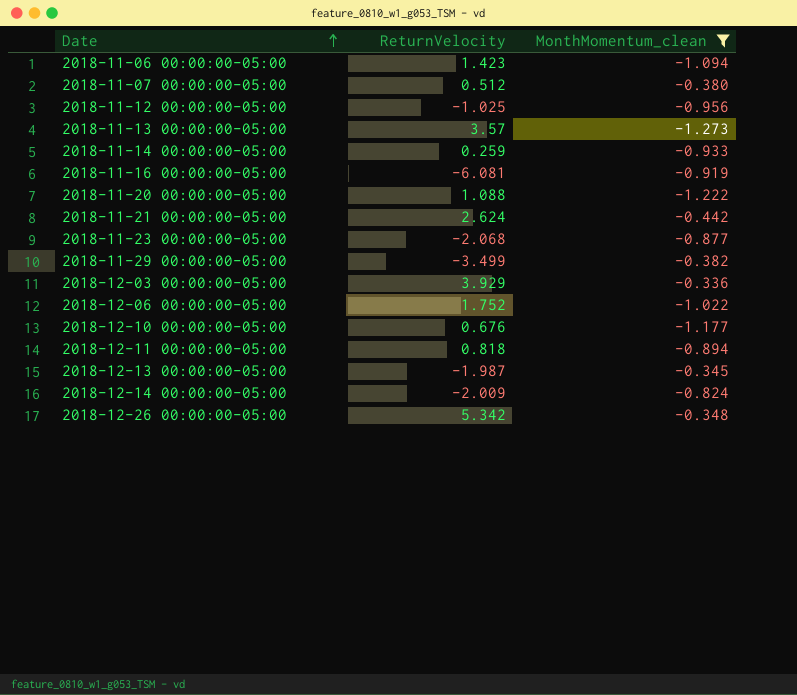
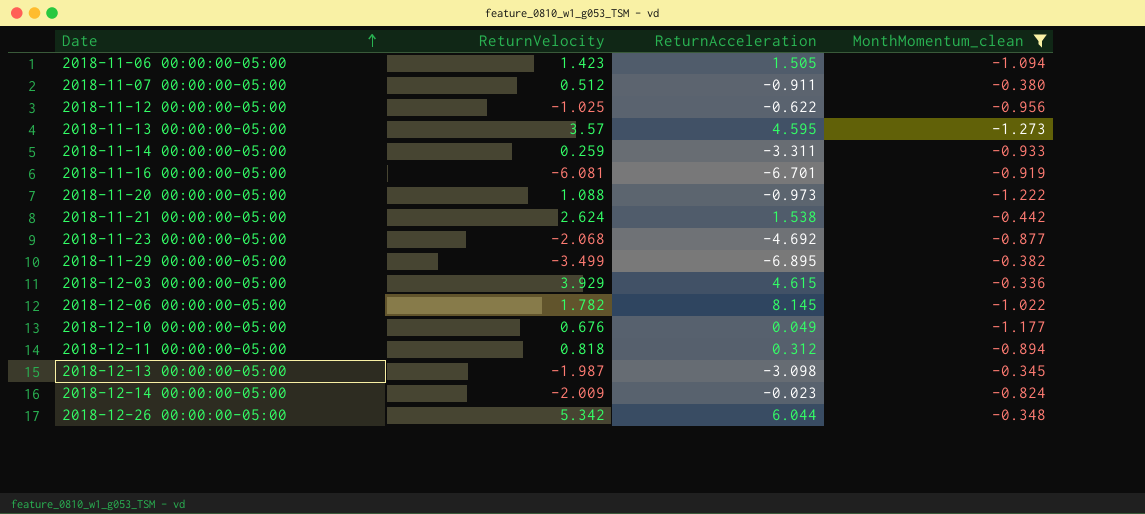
column ReturnAcceleration | position: none -> 3
2018-12-06 00:00:00-05:00 | ReturnVelocity: 1.752 -> 1.782

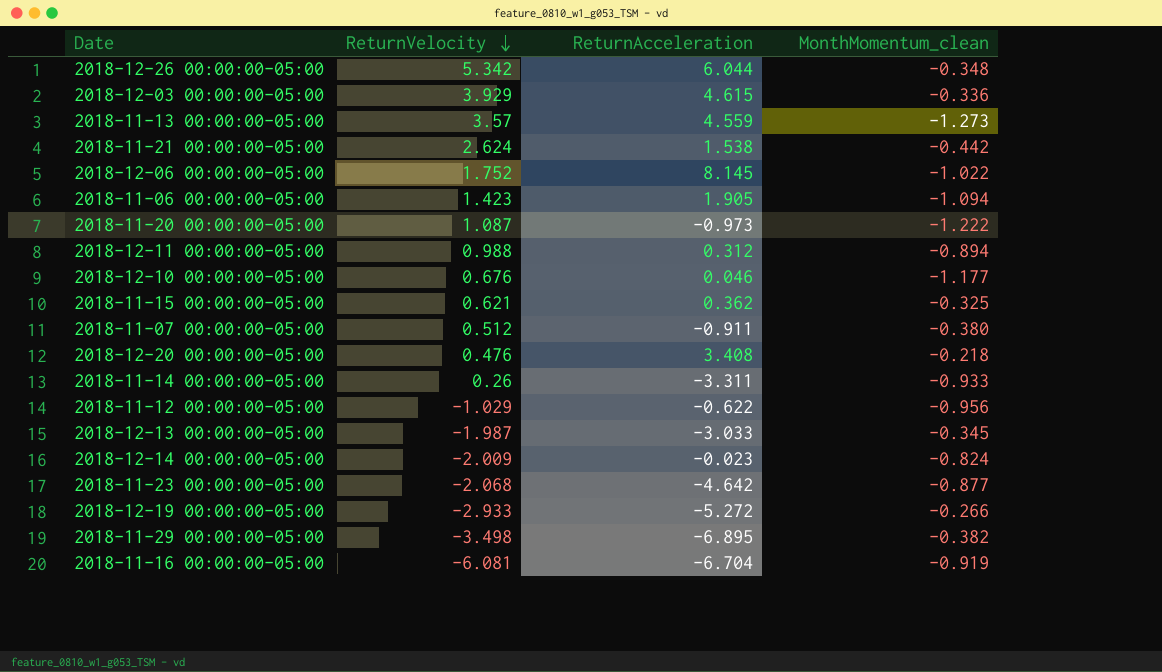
filter: MonthMomentum_clean <= -0.336 -> none
row order: Date ascending -> ReturnVelocity descending
2018-11-13 00:00:00-05:00 | ReturnAcceleration: 4.595 -> 4.559
2018-12-06 00:00:00-05:00 | ReturnVelocity: 1.782 -> 1.752
2018-11-06 00:00:00-05:00 | ReturnAcceleration: 1.505 -> 1.905
2018-11-20 00:00:00-05:00 | ReturnVelocity: 1.088 -> 1.087
2018-12-11 00:00:00-05:00 | ReturnVelocity: 0.818 -> 0.988
2018-12-10 00:00:00-05:00 | ReturnAcceleration: 0.049 -> 0.046
2018-11-14 00:00:00-05:00 | ReturnVelocity: 0.259 -> 0.26
2018-11-12 00:00:00-05:00 | ReturnVelocity: -1.025 -> -1.029
2018-12-13 00:00:00-05:00 | ReturnAcceleration: -3.098 -> -3.033
2018-11-23 00:00:00-05:00 | ReturnAcceleration: -4.692 -> -4.642
2018-11-29 00:00:00-05:00 | ReturnVelocity: -3.499 -> -3.498
2018-11-16 00:00:00-05:00 | ReturnAcceleration: -6.701 -> -6.704

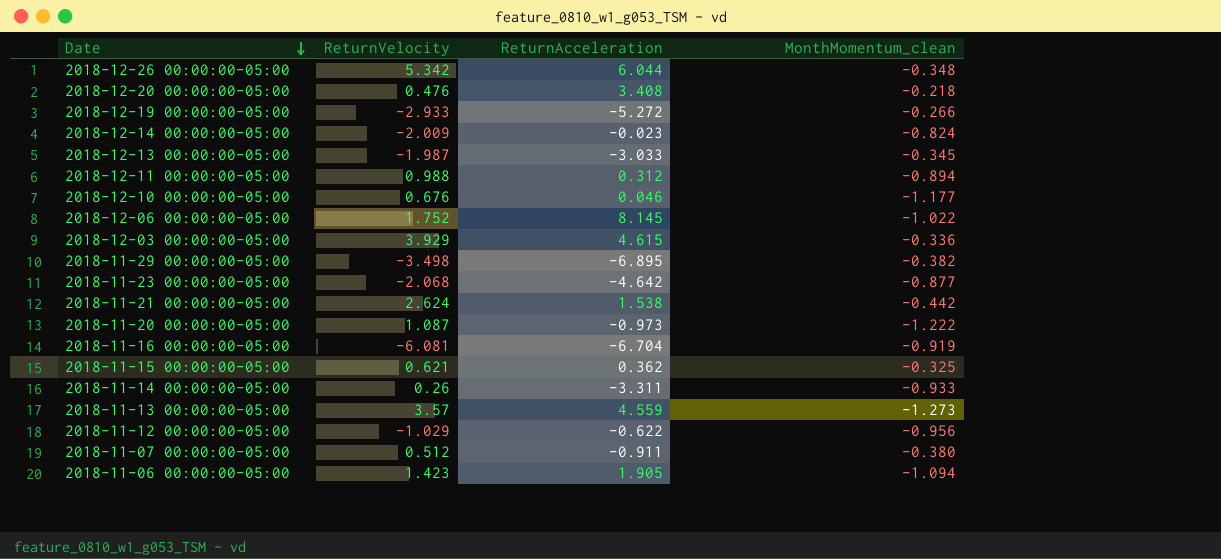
row order: ReturnVelocity descending -> Date descending

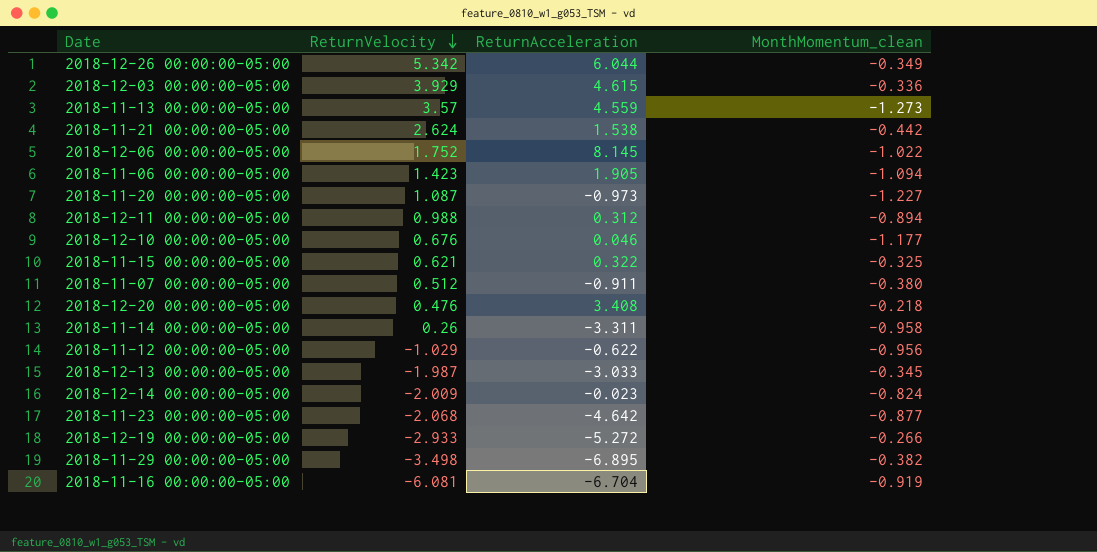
row order: Date descending -> ReturnVelocity descending
2018-12-26 00:00:00-05:00 | MonthMomentum_clean: -0.348 -> -0.349
2018-11-20 00:00:00-05:00 | MonthMomentum_clean: -1.222 -> -1.227
2018-11-15 00:00:00-05:00 | ReturnAcceleration: 0.362 -> 0.322
2018-11-14 00:00:00-05:00 | MonthMomentum_clean: -0.933 -> -0.958

